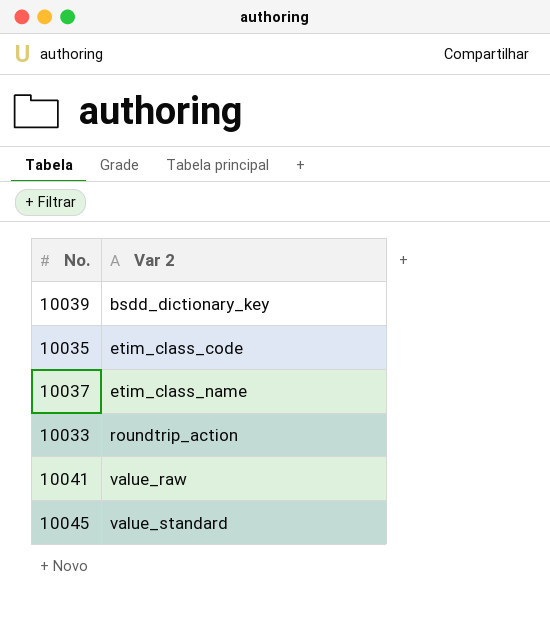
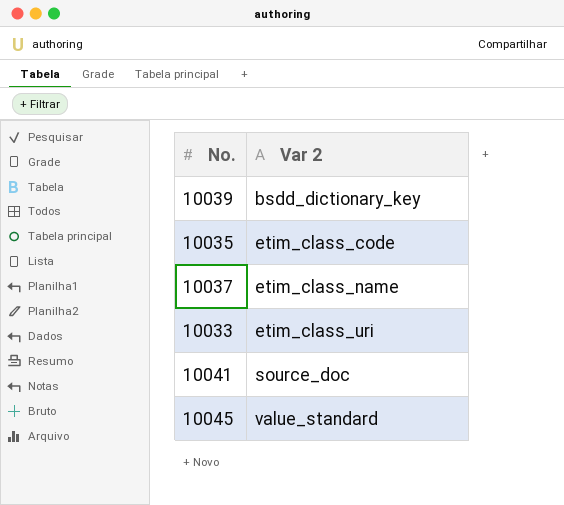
10033 | Var 2: roundtrip_action -> etim_class_uri
10041 | Var 2: value_raw -> source_doc

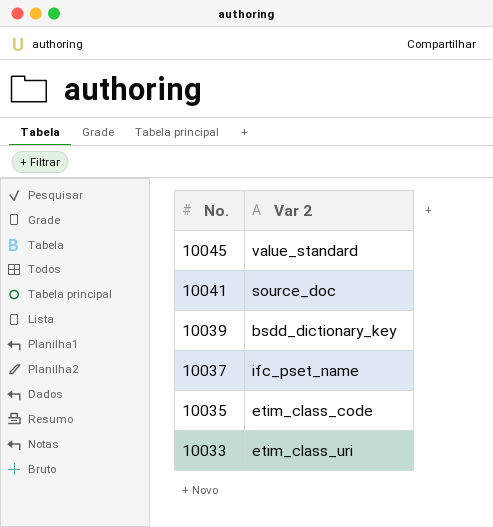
row order: Var 2 ascending -> No. descending
10037 | Var 2: etim_class_name -> ifc_pset_name

